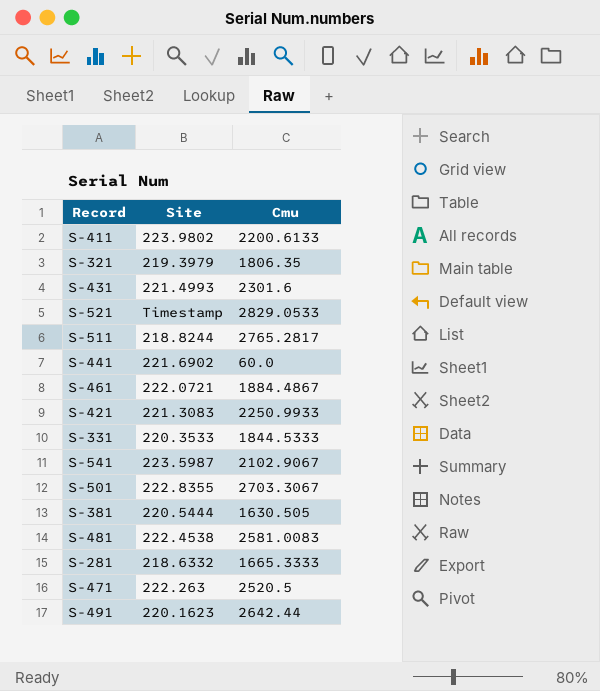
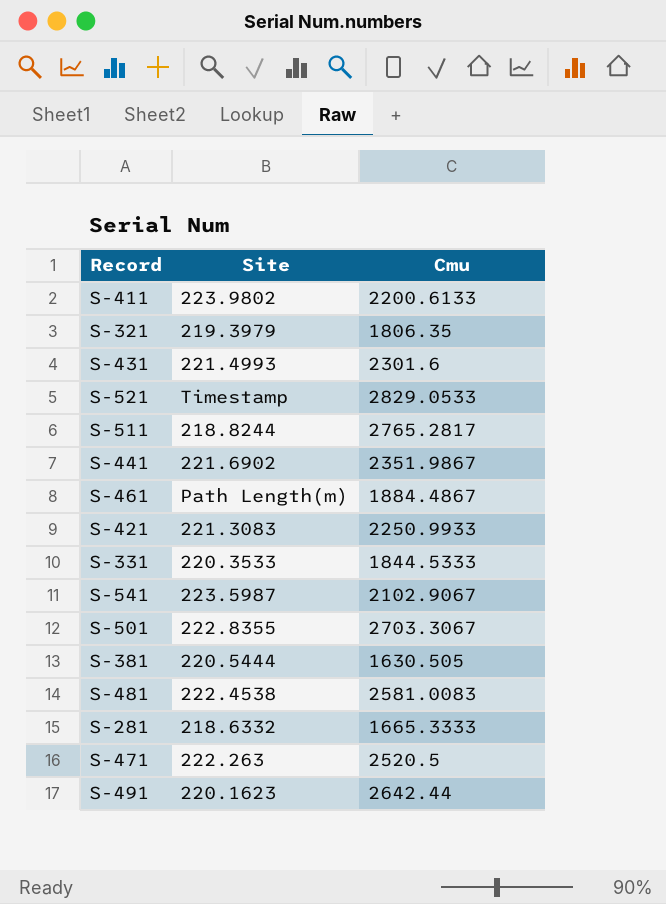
S-441 | Cmu: 60.0 -> 2351.9867
S-461 | Site: 222.0721 -> Path Length(m)

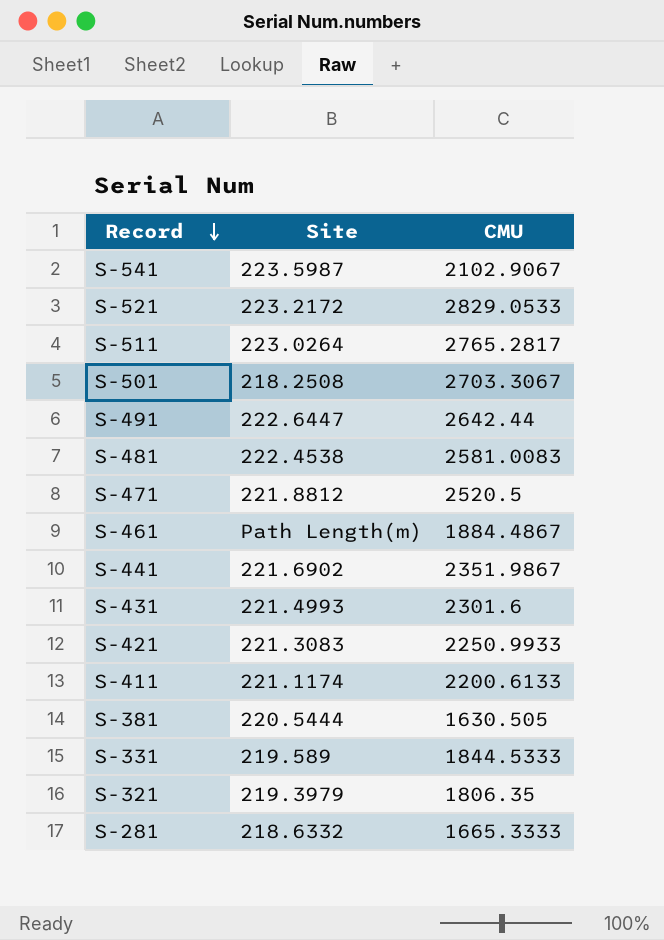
row order: none -> Record descending
column name: Cmu -> CMU
S-521 | Site: Timestamp -> 223.2172
S-511 | Site: 218.8244 -> 223.0264
S-501 | Site: 222.8355 -> 218.2508
S-491 | Site: 220.1623 -> 222.6447
S-471 | Site: 222.263 -> 221.8812
S-411 | Site: 223.9802 -> 221.1174
S-331 | Site: 220.3533 -> 219.589

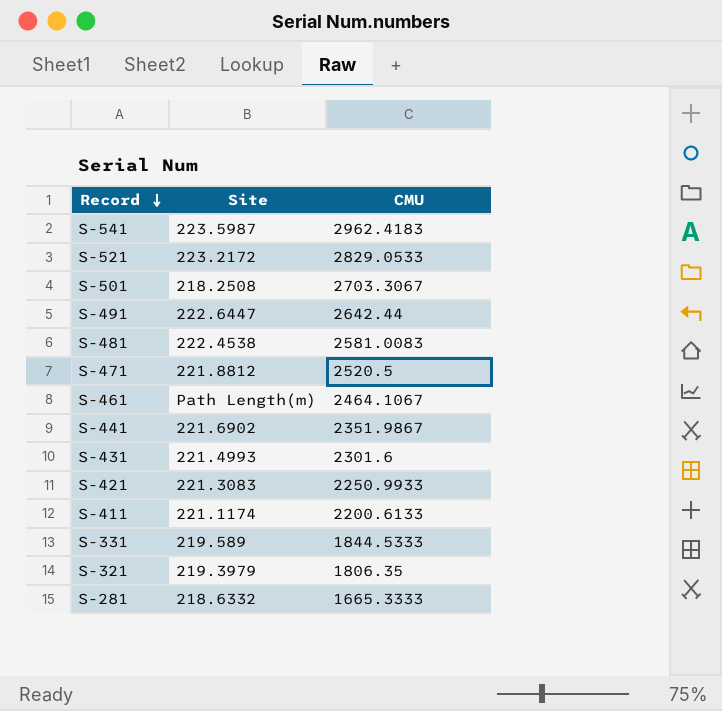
row S-511: 223.0264 | 2765.2817 -> none
row S-381: 220.5444 | 1630.505 -> none
S-541 | CMU: 2102.9067 -> 2962.4183
S-461 | CMU: 1884.4867 -> 2464.1067

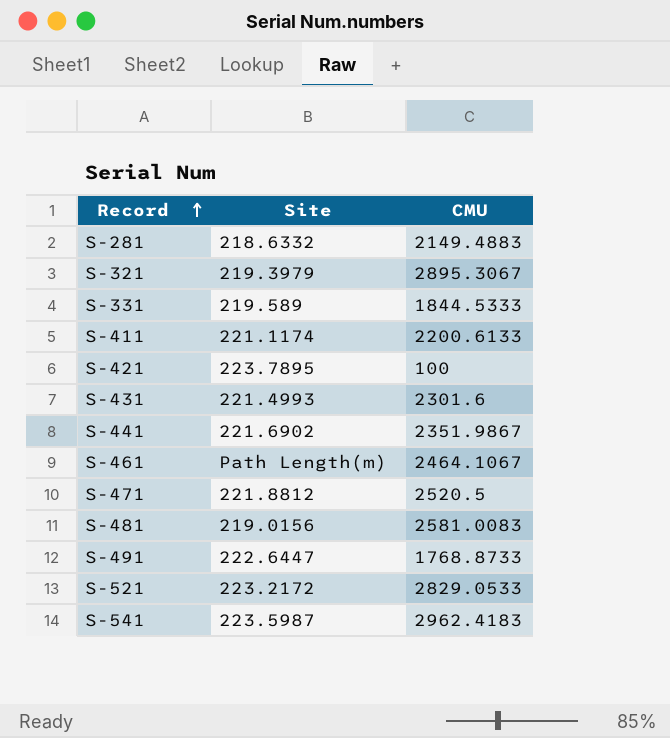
row order: Record descending -> Record ascending
row S-501: 218.2508 | 2703.3067 -> none
S-281 | CMU: 1665.3333 -> 2149.4883
S-321 | CMU: 1806.35 -> 2895.3067
S-421 | Site: 221.3083 -> 223.7895
S-421 | CMU: 2250.9933 -> 100
S-481 | Site: 222.4538 -> 219.0156
S-491 | CMU: 2642.44 -> 1768.8733

